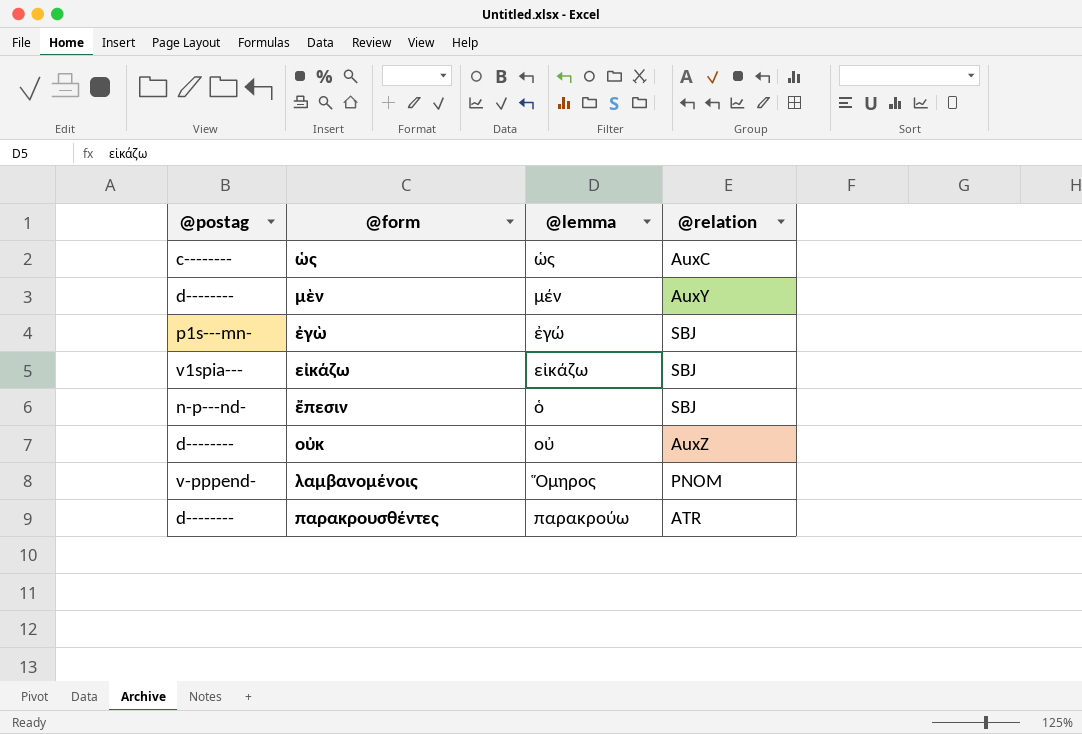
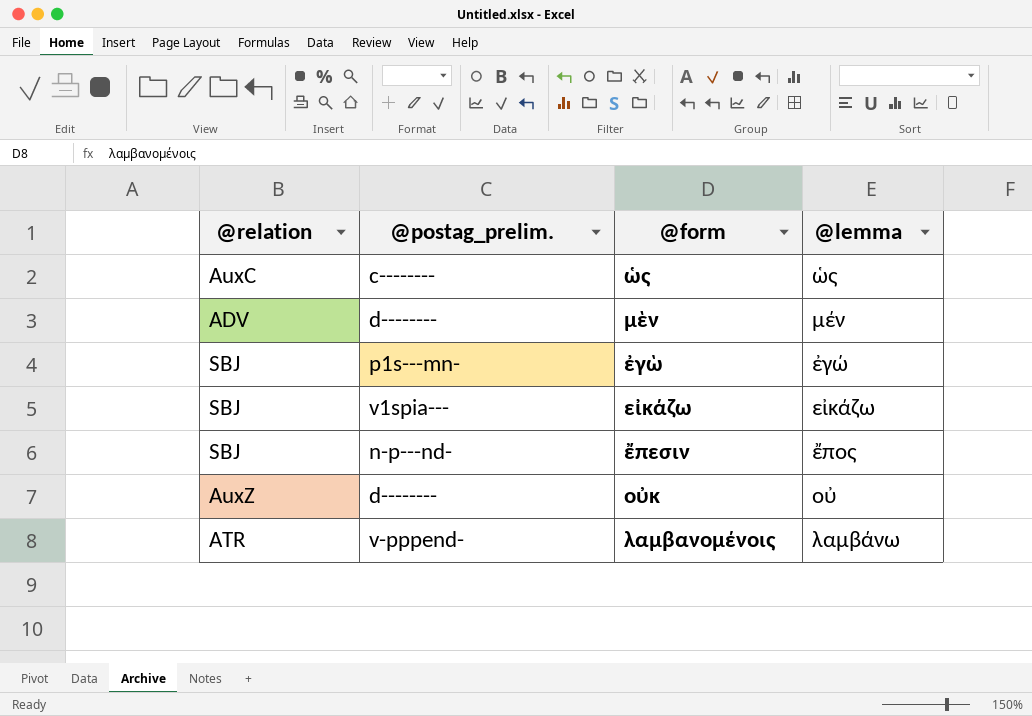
column @relation | position: 4 -> 1
column name: @postag -> @postag_prelim.
row παρακρουσθέντες: d-------- | παρακρούω | ATR -> none
μὲν | @relation: AuxY -> ADV
ἔπεσιν | @lemma: ὁ -> ἔπος
λαμβανομένοις | @relation: PNOM -> ATR
λαμβανομένοις | @lemma: Ὅμηρος -> λαμβάνω

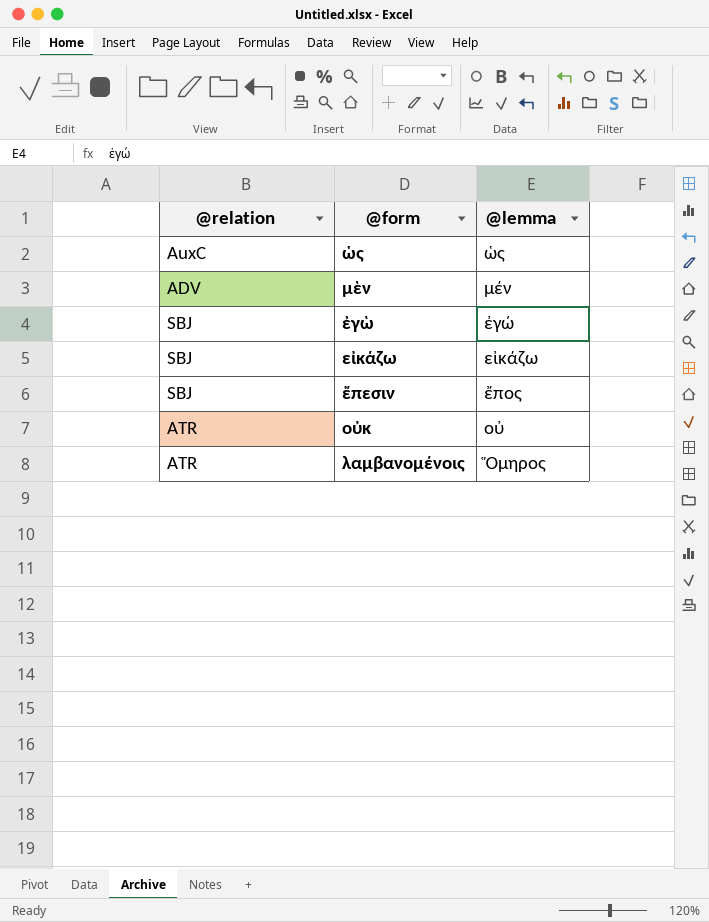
column @postag_prelim. | position: 2 -> none
οὐκ | @relation: AuxZ -> ATR
λαμβανομένοις | @lemma: λαμβάνω -> Ὅμηρος

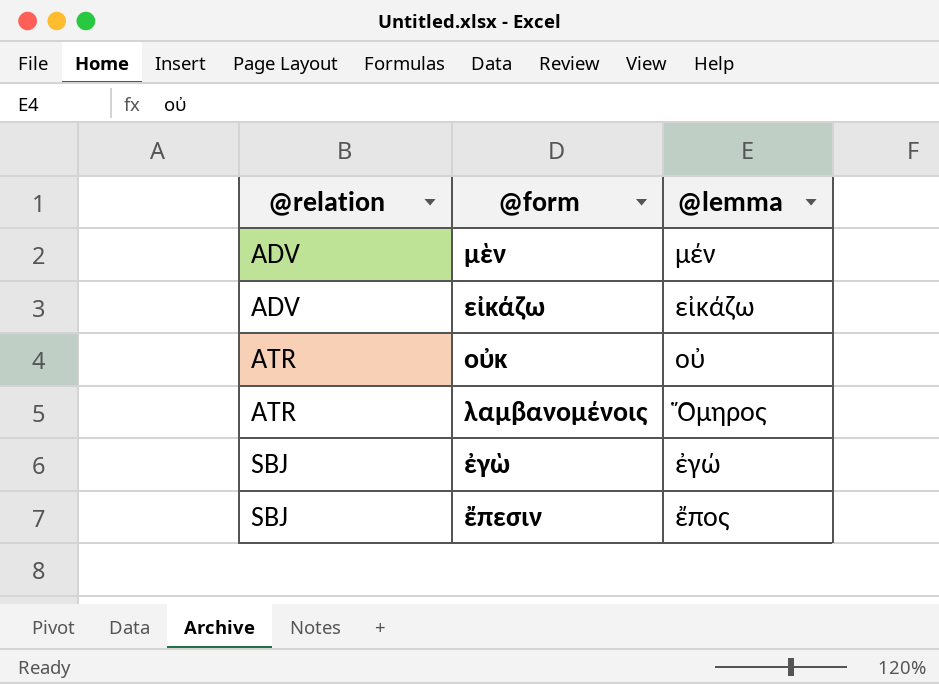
row order: none -> @relation ascending
row ὡς: AuxC | ὡς -> none
εἰκάζω | @relation: SBJ -> ADV

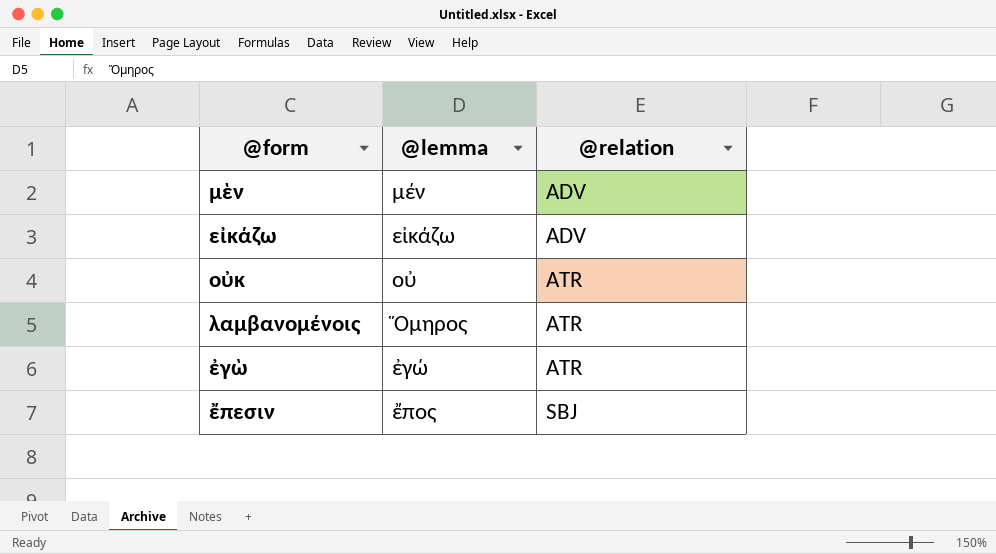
column @relation | position: 1 -> 3
ἐγὼ | @relation: SBJ -> ATR

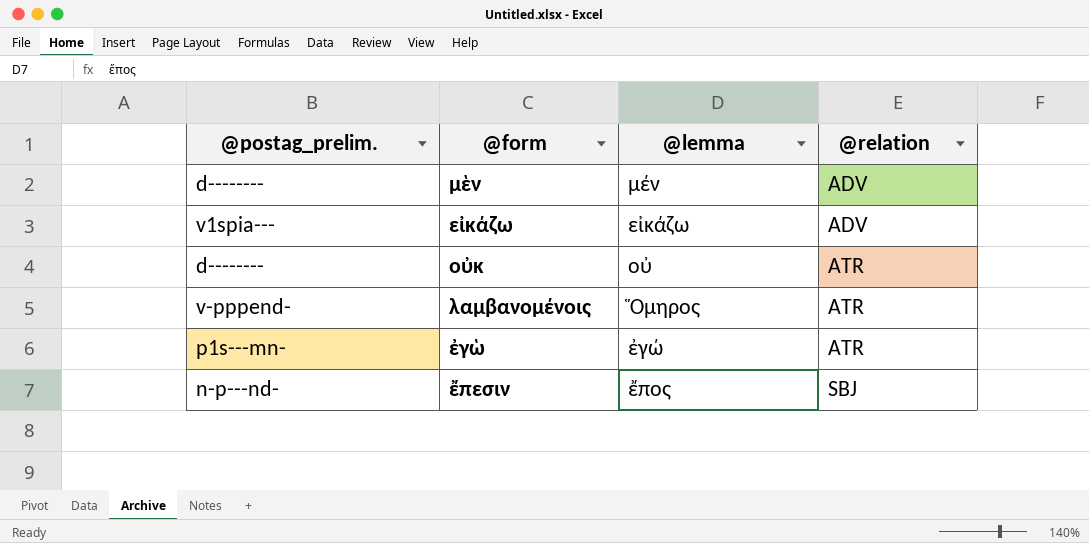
column @postag_prelim. | position: none -> 1

